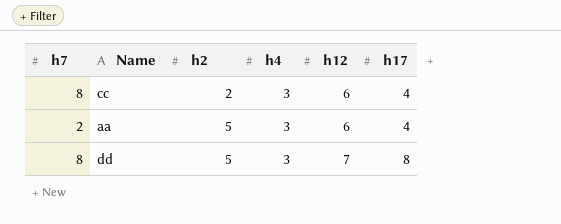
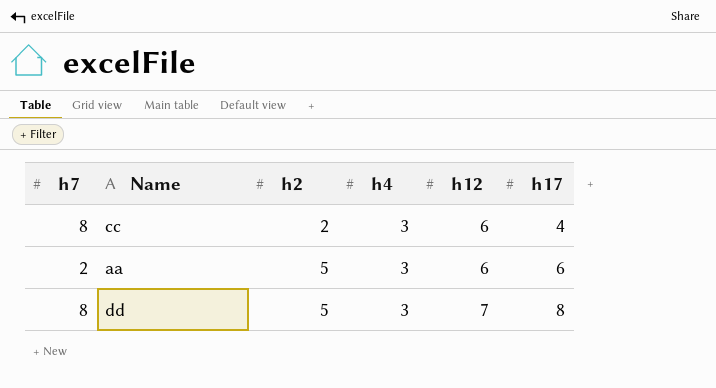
aa | h17: 4 -> 6

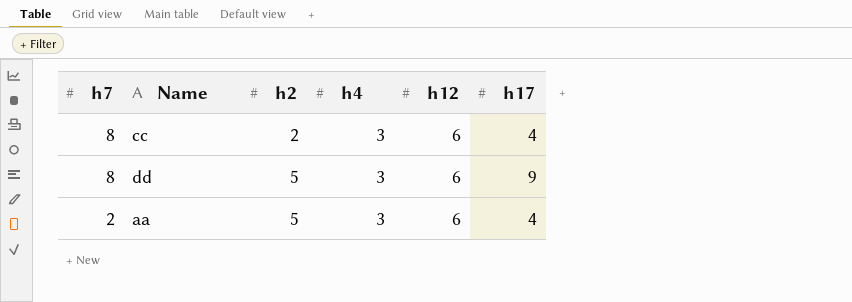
row order: h2 ascending -> h7 descending
dd | h12: 7 -> 6
dd | h17: 8 -> 9
aa | h17: 6 -> 4

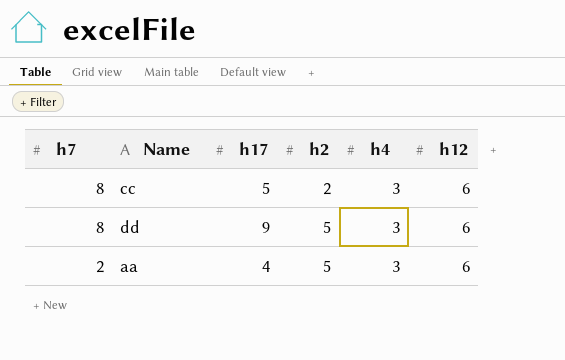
column h17 | position: 6 -> 3
cc | h17: 4 -> 5

